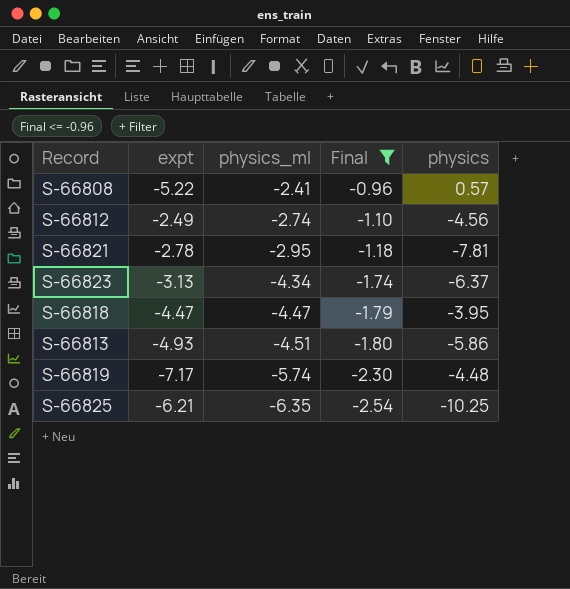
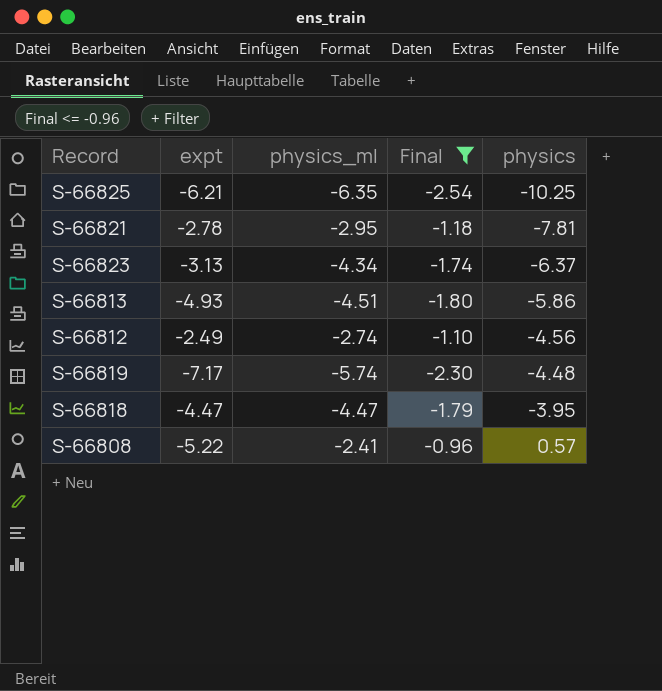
row order: physics_ml descending -> physics ascending

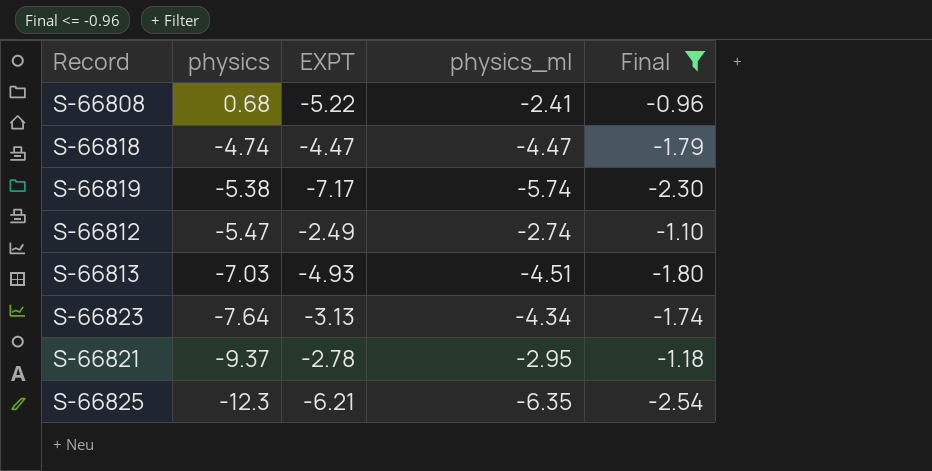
row order: physics ascending -> physics descending
column physics | position: 5 -> 2
column name: expt -> EXPT
S-66808 | physics: 0.57 -> 0.68
S-66818 | physics: -3.95 -> -4.74
S-66819 | physics: -4.48 -> -5.38
S-66812 | physics: -4.56 -> -5.47
S-66813 | physics: -5.86 -> -7.03
S-66823 | physics: -6.37 -> -7.64
S-66821 | physics: -7.81 -> -9.37
S-66825 | physics: -10.25 -> -12.3

